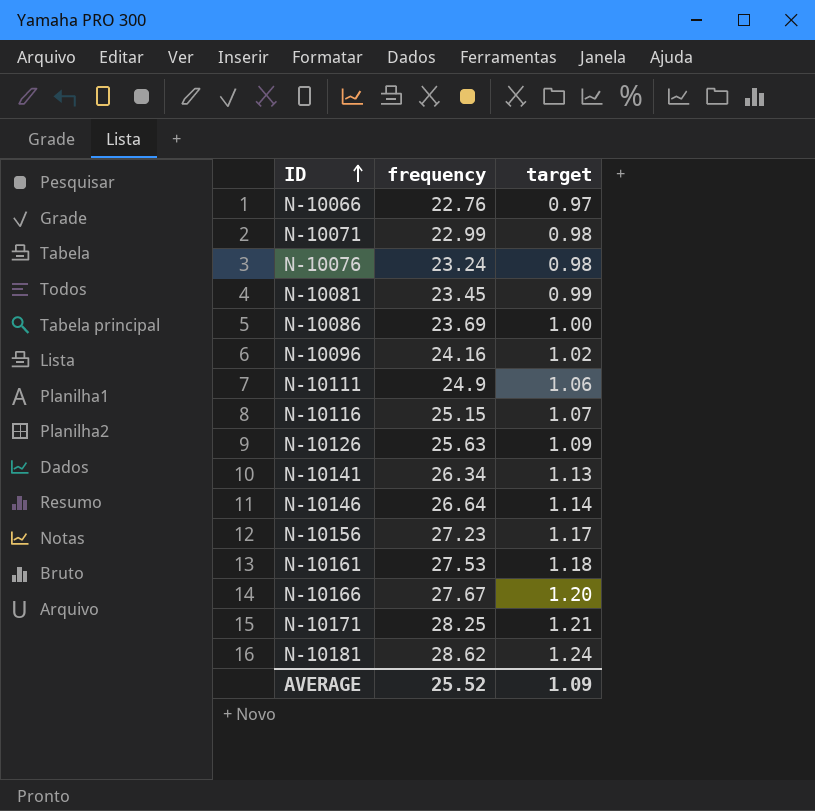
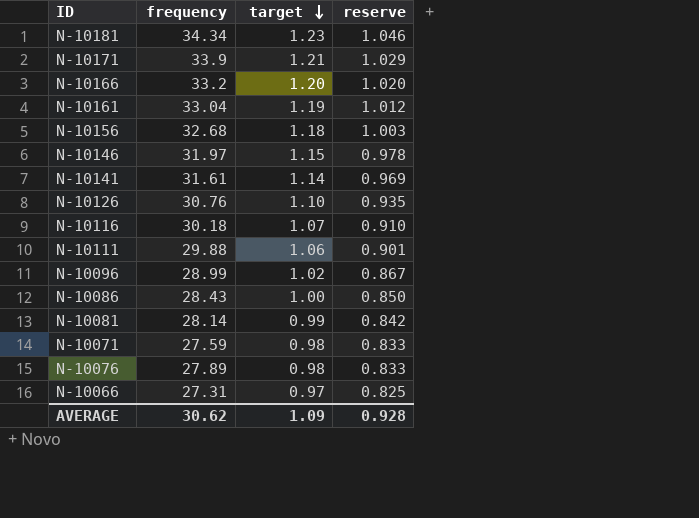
row order: ID ascending -> target descending
column reserve | formula: none -> [target] * 0.85
N-10181 | frequency: 28.62 -> 34.34
N-10181 | target: 1.24 -> 1.23
N-10171 | frequency: 28.25 -> 33.9
N-10166 | frequency: 27.67 -> 33.2
N-10161 | frequency: 27.53 -> 33.04
N-10161 | target: 1.18 -> 1.19
N-10156 | frequency: 27.23 -> 32.68
N-10156 | target: 1.17 -> 1.18
N-10146 | frequency: 26.64 -> 31.97
N-10146 | target: 1.14 -> 1.15
N-10141 | frequency: 26.34 -> 31.61
N-10141 | target: 1.13 -> 1.14
N-10126 | frequency: 25.63 -> 30.76
N-10126 | target: 1.09 -> 1.10
N-10116 | frequency: 25.15 -> 30.18
N-10111 | frequency: 24.9 -> 29.88
N-10096 | frequency: 24.16 -> 28.99
N-10086 | frequency: 23.69 -> 28.43
N-10081 | frequency: 23.45 -> 28.14
N-10071 | frequency: 22.99 -> 27.59
N-10076 | frequency: 23.24 -> 27.89
N-10066 | frequency: 22.76 -> 27.31
AVERAGE | frequency: 25.52 -> 30.62

